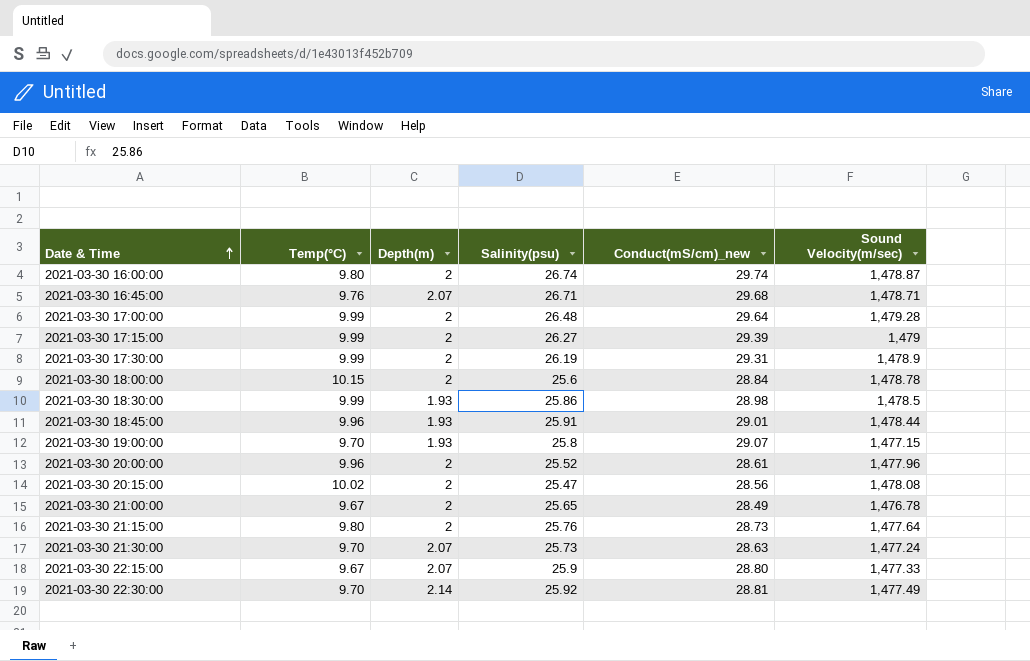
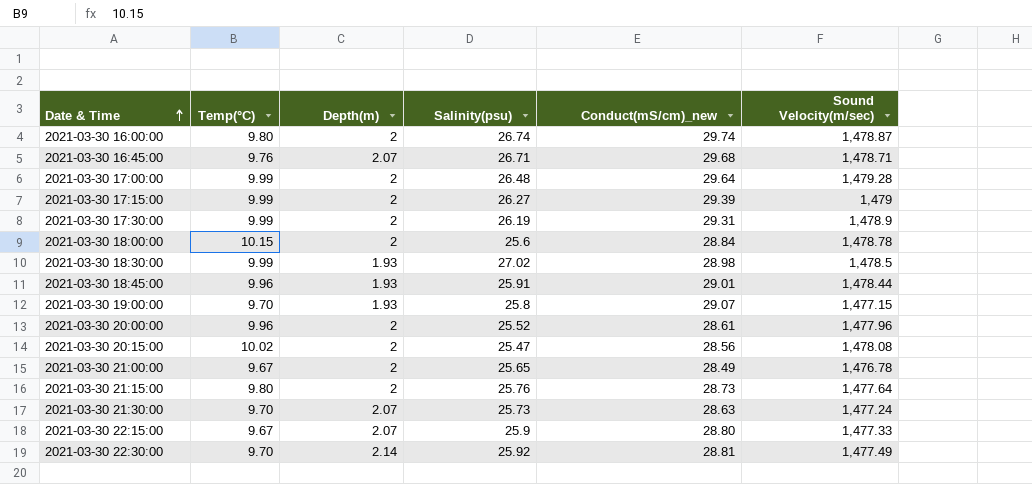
2021-03-30 18:30:00 | Salinity(psu): 25.86 -> 27.02

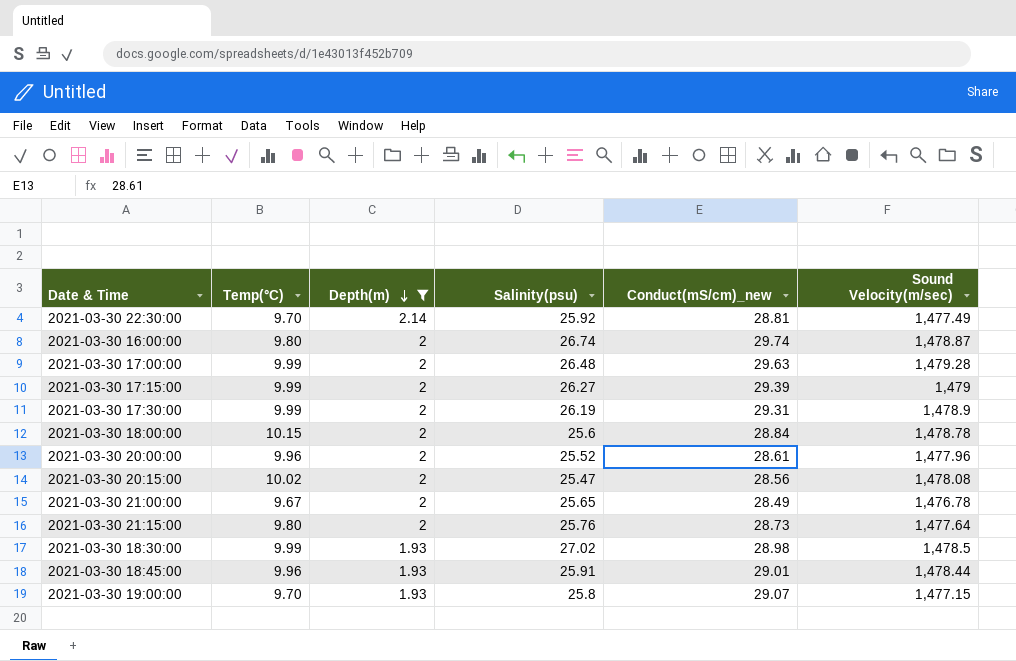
filter: none -> Depth(m) != 2.07
row order: Date & Time ascending -> Depth(m) descending
2021-03-30 17:00:00 | Conduct(mS/cm)_new: 29.64 -> 29.63

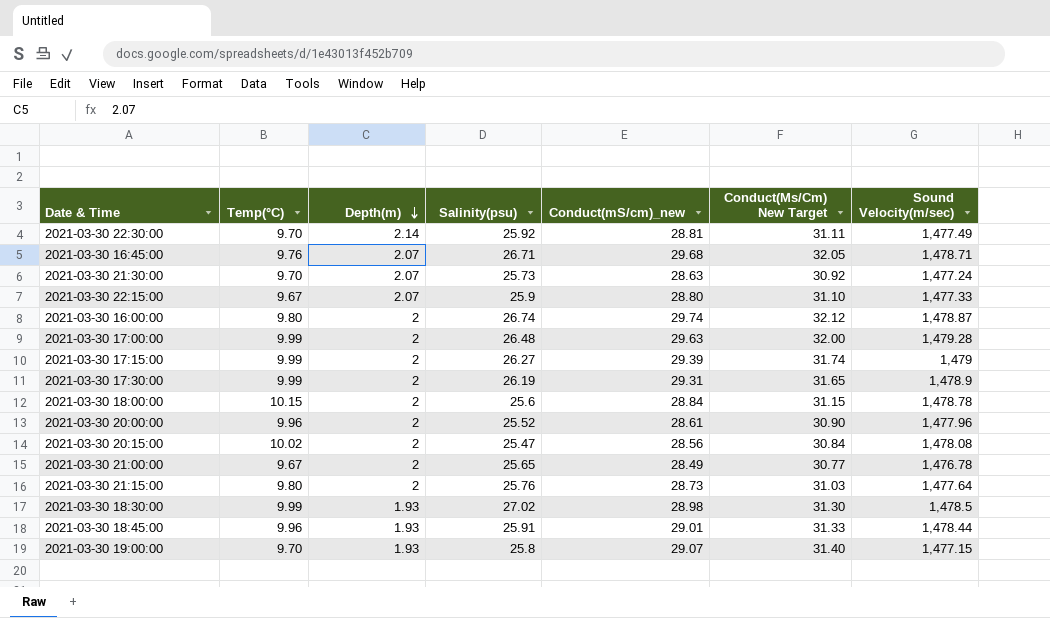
filter: Depth(m) != 2.07 -> none
column Conduct(Ms/Cm) New Target | formula: none -> [Conduct(mS/cm)_new] * 1.08

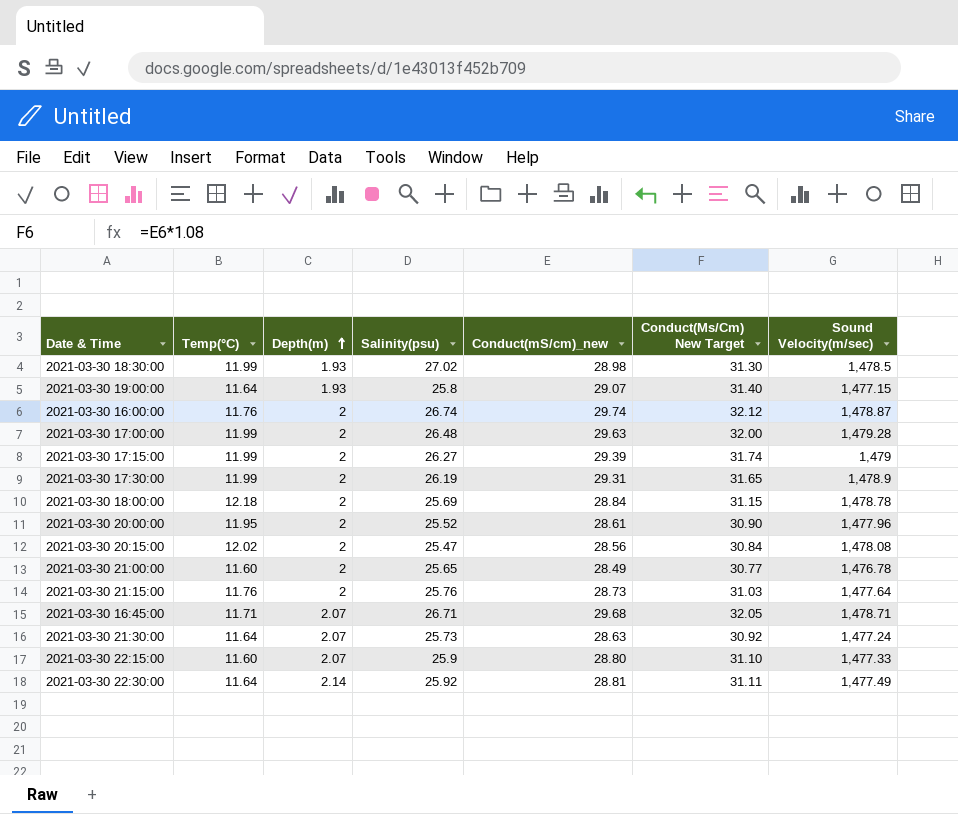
row order: Depth(m) descending -> Depth(m) ascending
row 2021-03-30 18:45:00: 9.96 | 1.93 | 25.91 | 29.01 | 31.33 | 1,478.44 -> none
2021-03-30 18:30:00 | Temp(°C): 9.99 -> 11.99
2021-03-30 19:00:00 | Temp(°C): 9.70 -> 11.64
2021-03-30 16:00:00 | Temp(°C): 9.80 -> 11.76
2021-03-30 17:00:00 | Temp(°C): 9.99 -> 11.99
2021-03-30 17:15:00 | Temp(°C): 9.99 -> 11.99
2021-03-30 17:30:00 | Temp(°C): 9.99 -> 11.99
2021-03-30 18:00:00 | Temp(°C): 10.15 -> 12.18
2021-03-30 18:00:00 | Salinity(psu): 25.6 -> 25.69
2021-03-30 20:00:00 | Temp(°C): 9.96 -> 11.95
2021-03-30 20:15:00 | Temp(°C): 10.02 -> 12.02
2021-03-30 21:00:00 | Temp(°C): 9.67 -> 11.60
2021-03-30 21:15:00 | Temp(°C): 9.80 -> 11.76
2021-03-30 16:45:00 | Temp(°C): 9.76 -> 11.71
2021-03-30 21:30:00 | Temp(°C): 9.70 -> 11.64
2021-03-30 22:15:00 | Temp(°C): 9.67 -> 11.60
2021-03-30 22:30:00 | Temp(°C): 9.70 -> 11.64

